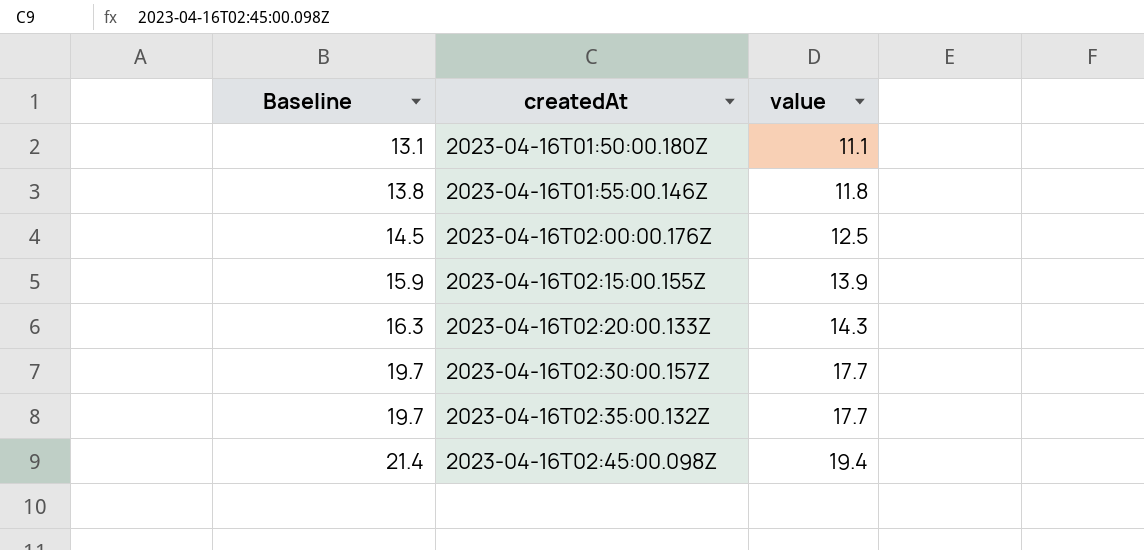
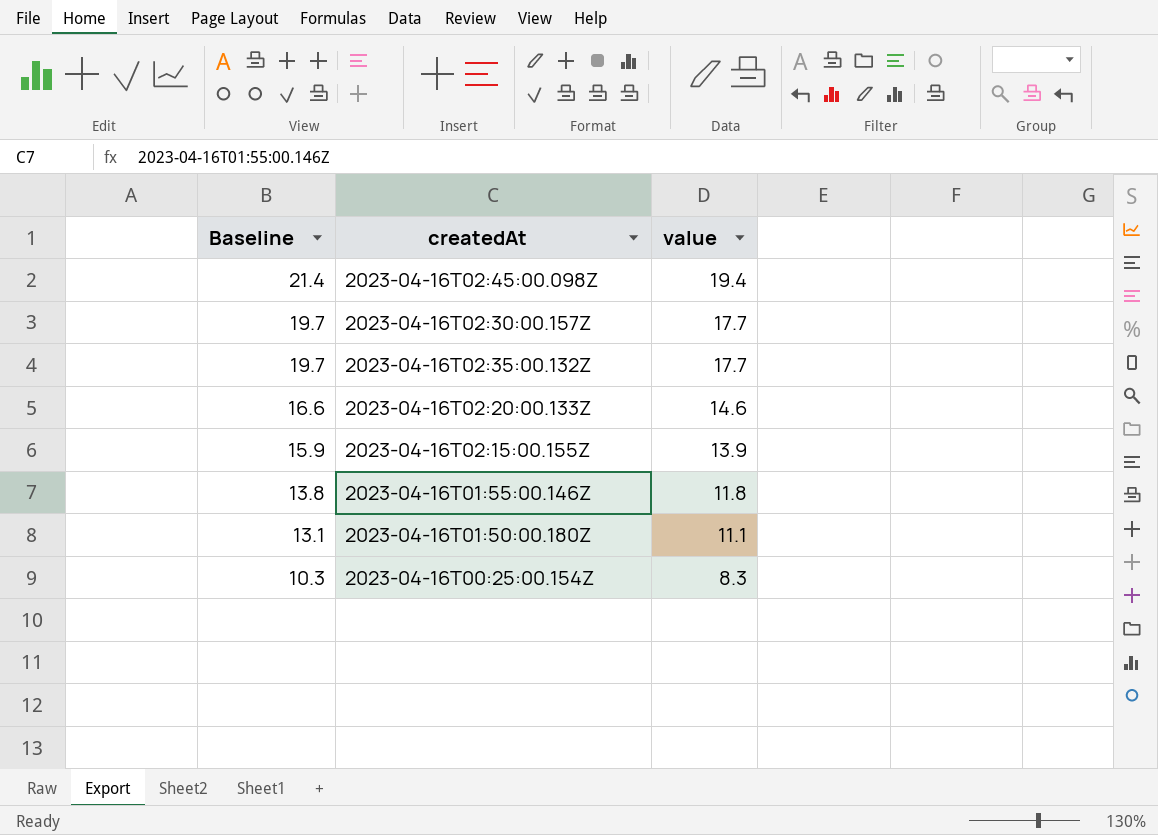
row order: Baseline ascending -> Baseline descending
row 2023-04-16T02:00:00.176Z: 14.5 | 12.5 -> none
2023-04-16T02:20:00.133Z | Baseline: 16.3 -> 16.6
2023-04-16T02:20:00.133Z | value: 14.3 -> 14.6
row 2023-04-16T00:25:00.154Z: none -> 10.3 | 8.3

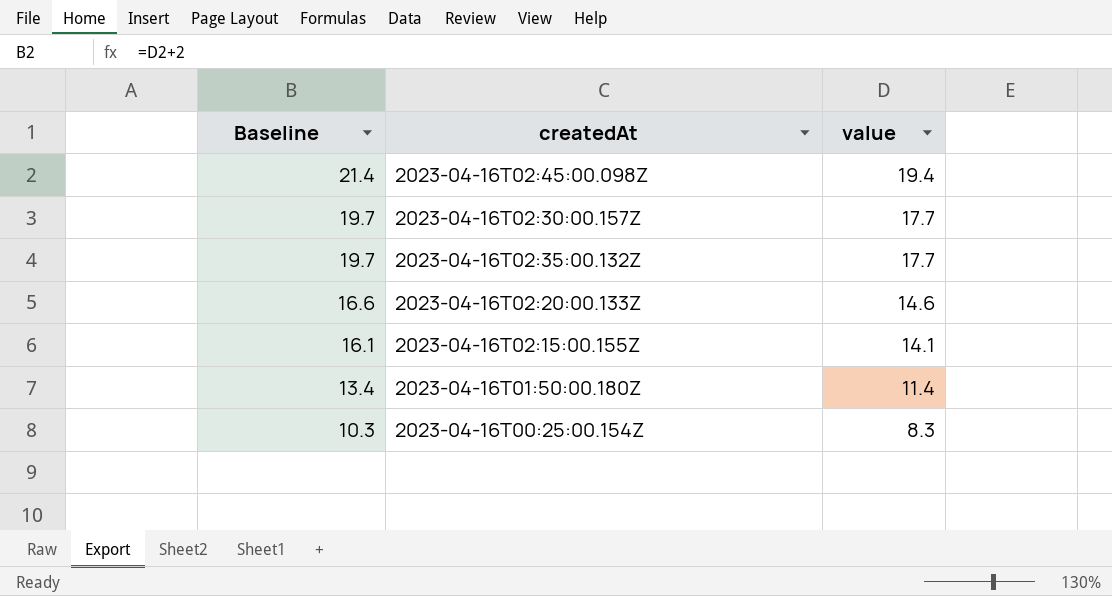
row 2023-04-16T01:55:00.146Z: 13.8 | 11.8 -> none
2023-04-16T02:15:00.155Z | Baseline: 15.9 -> 16.1
2023-04-16T02:15:00.155Z | value: 13.9 -> 14.1
2023-04-16T01:50:00.180Z | Baseline: 13.1 -> 13.4
2023-04-16T01:50:00.180Z | value: 11.1 -> 11.4

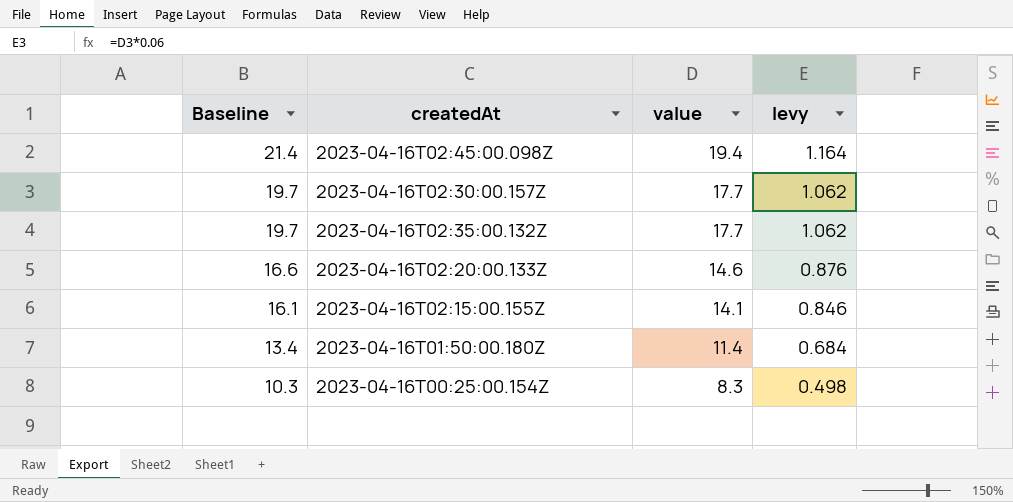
column levy | formula: none -> [value] * 0.06

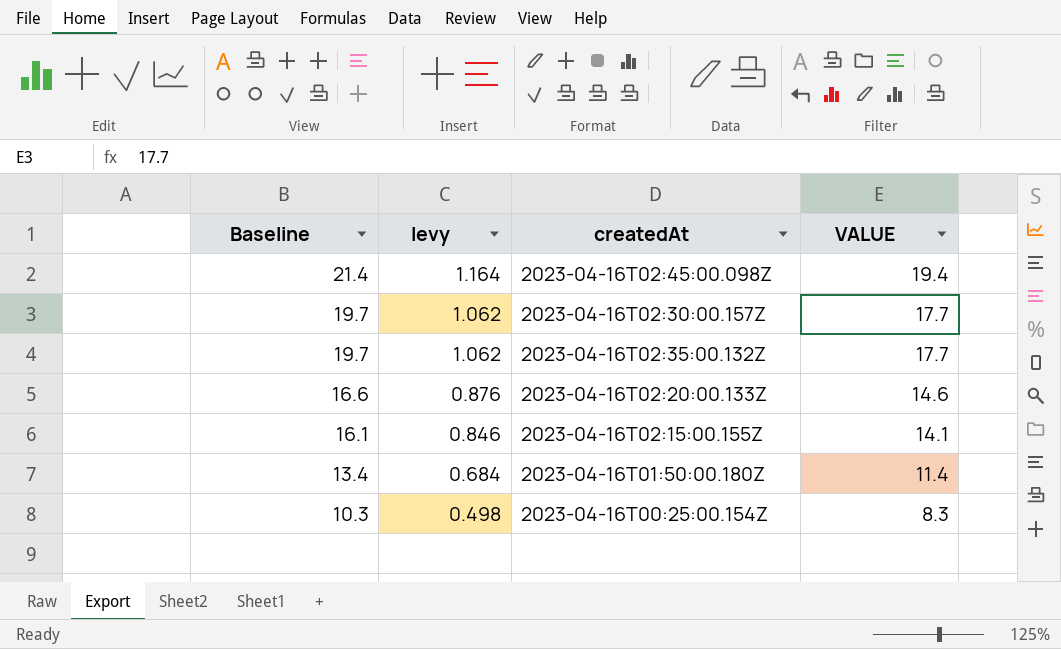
column levy | position: 4 -> 2
column name: value -> VALUE

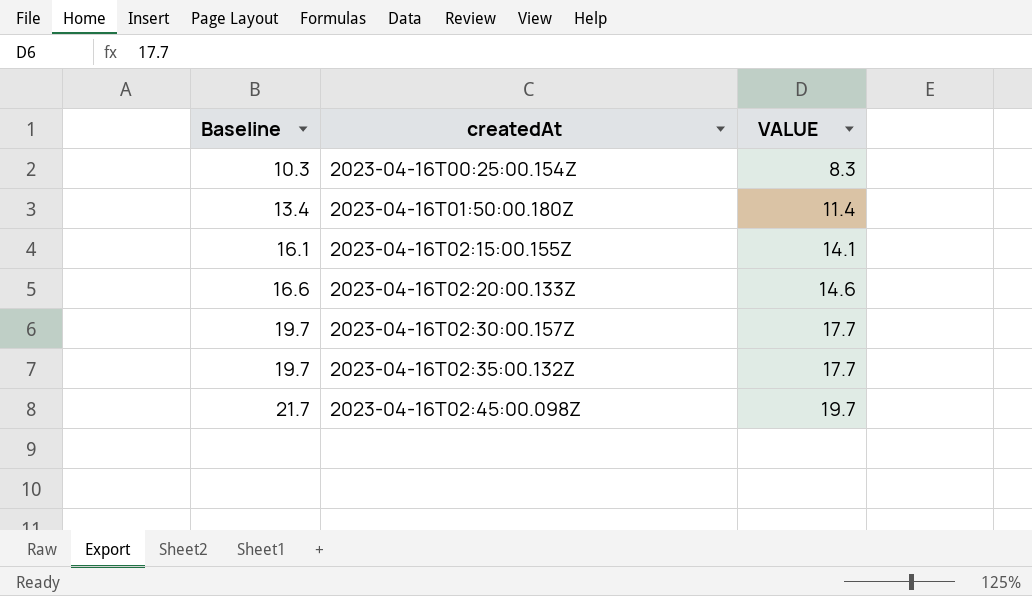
row order: Baseline descending -> Baseline ascending
column levy | formula: [VALUE] * 0.06 -> none
2023-04-16T02:45:00.098Z | Baseline: 21.4 -> 21.7
2023-04-16T02:45:00.098Z | VALUE: 19.4 -> 19.7

